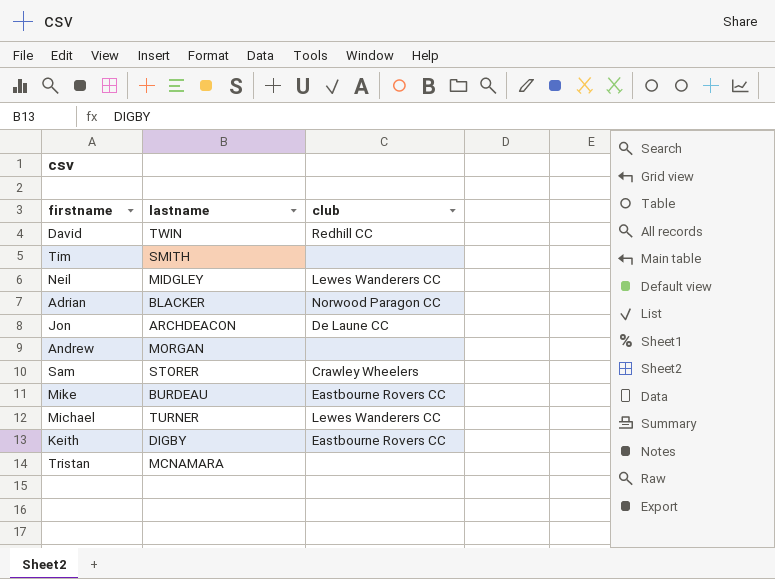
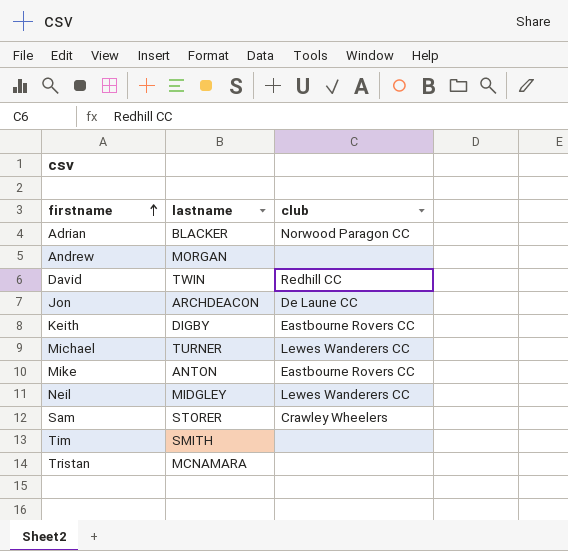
row order: none -> firstname ascending
Mike | lastname: BURDEAU -> ANTON

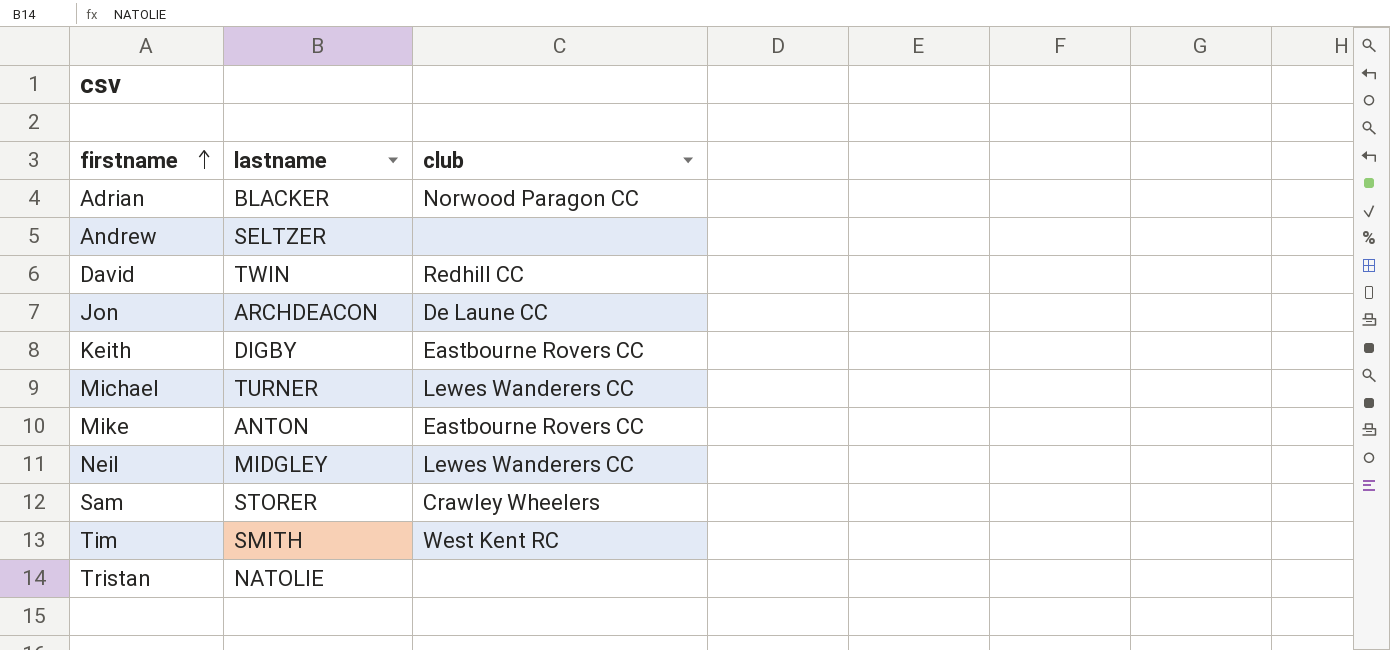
Andrew | lastname: MORGAN -> SELTZER
Tim | club: none -> West Kent RC
Tristan | lastname: MCNAMARA -> NATOLIE

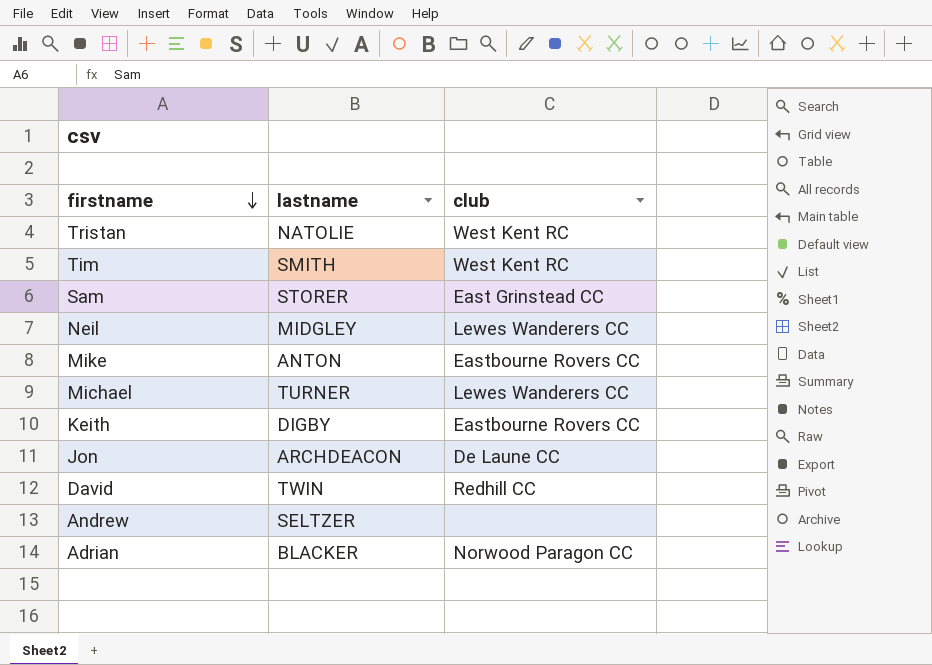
row order: firstname ascending -> firstname descending
Tristan | club: none -> West Kent RC
Sam | club: Crawley Wheelers -> East Grinstead CC

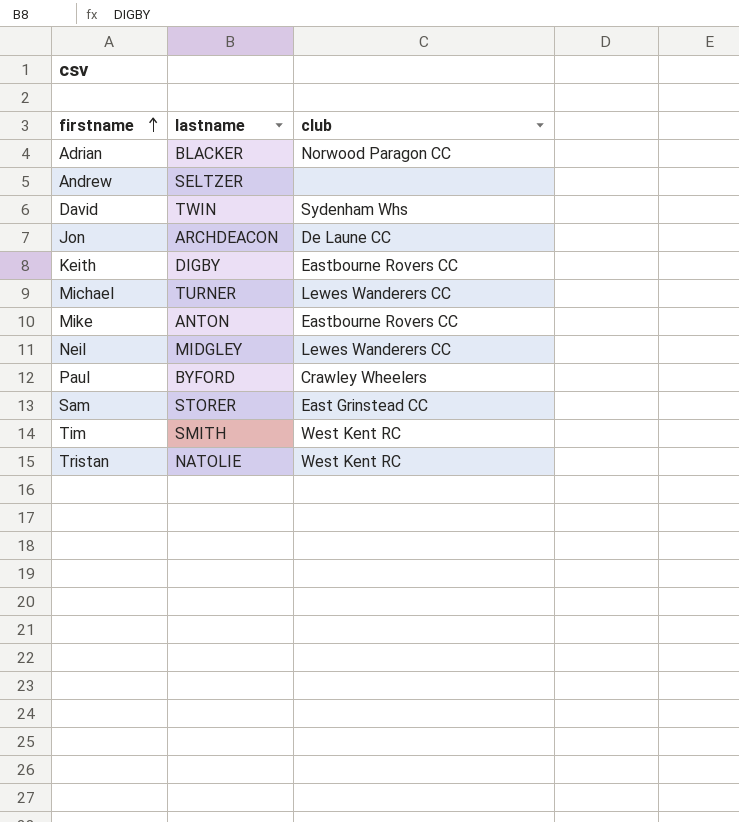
row order: firstname descending -> firstname ascending
David | club: Redhill CC -> Sydenham Whs
row Paul: none -> BYFORD | Crawley Wheelers

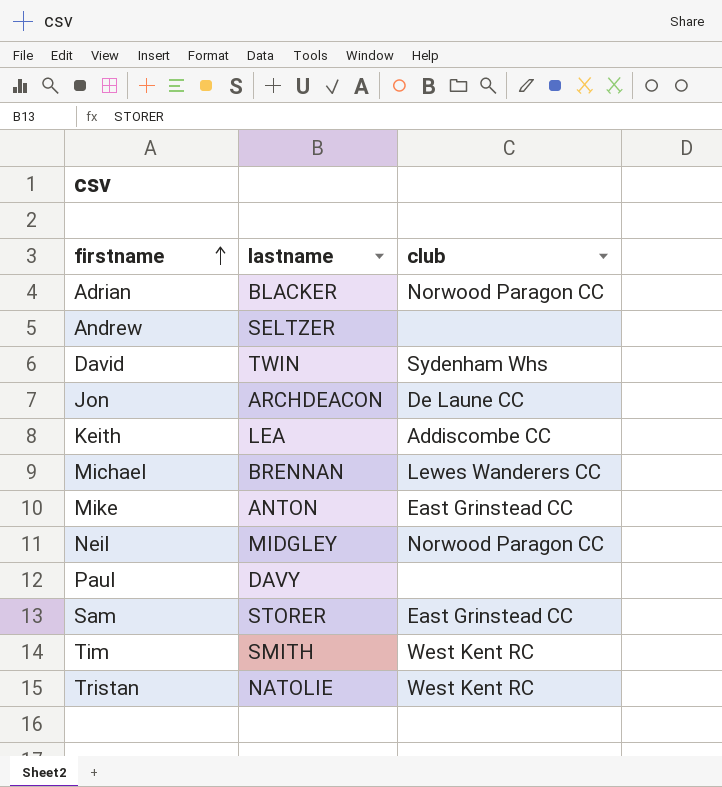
Keith | lastname: DIGBY -> LEA
Keith | club: Eastbourne Rovers CC -> Addiscombe CC
Michael | lastname: TURNER -> BRENNAN
Mike | club: Eastbourne Rovers CC -> East Grinstead CC
Neil | club: Lewes Wanderers CC -> Norwood Paragon CC
Paul | lastname: BYFORD -> DAVY
Paul | club: Crawley Wheelers -> none

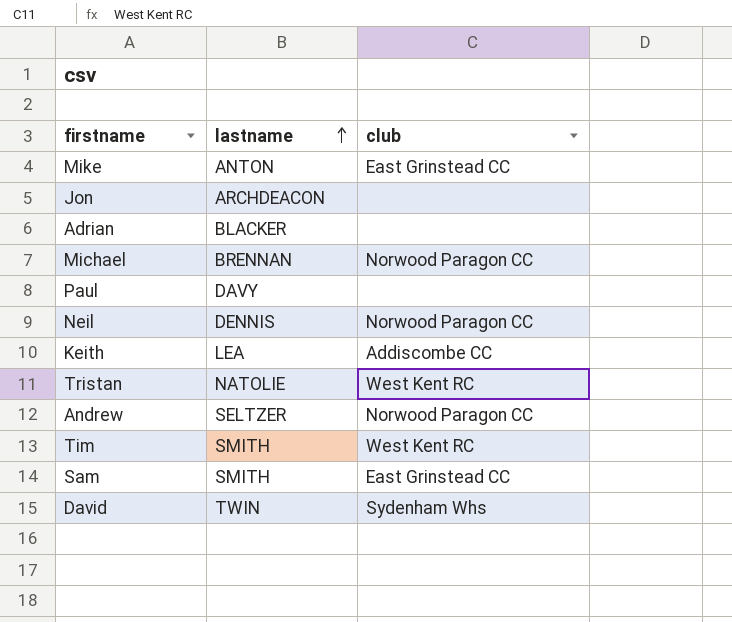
row order: firstname ascending -> lastname ascending
Jon | club: De Laune CC -> none
Adrian | club: Norwood Paragon CC -> none
Michael | club: Lewes Wanderers CC -> Norwood Paragon CC
Neil | lastname: MIDGLEY -> DENNIS
Andrew | club: none -> Norwood Paragon CC
Sam | lastname: STORER -> SMITH

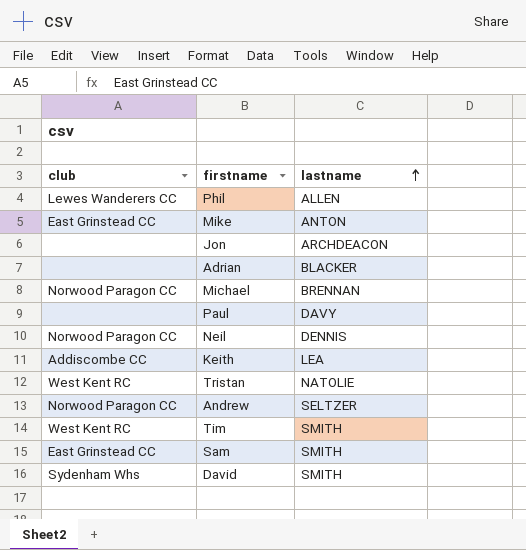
column club | position: 3 -> 1
row Phil: none -> Lewes Wanderers CC | ALLEN
David | lastname: TWIN -> SMITH

